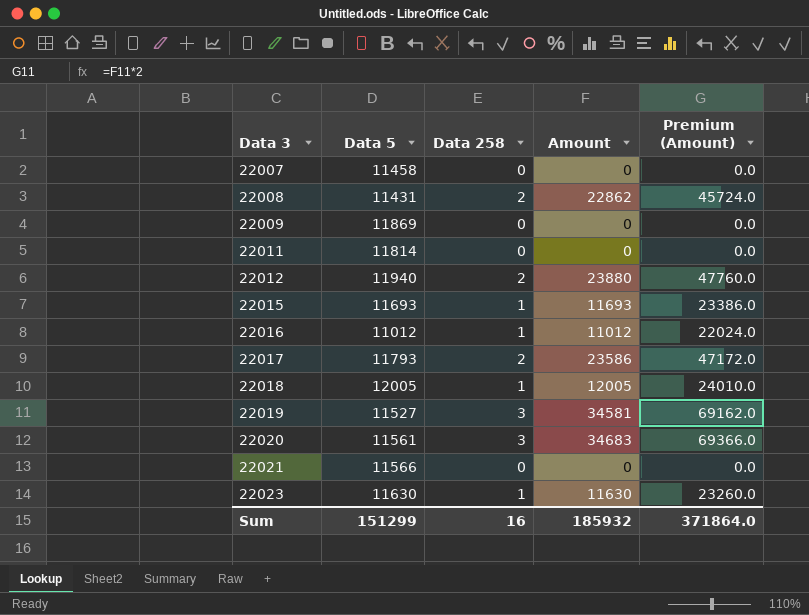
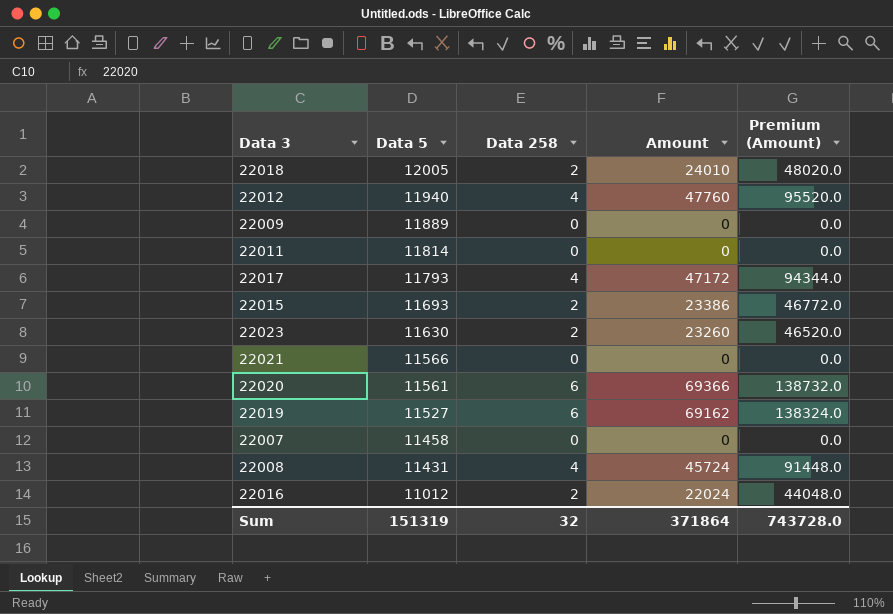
row order: Data 3 ascending -> Data 5 descending
22018 | Data 258: 1 -> 2
22018 | Amount: 12005 -> 24010
22018 | Premium (Amount): 24010.0 -> 48020.0
22012 | Data 258: 2 -> 4
22012 | Amount: 23880 -> 47760
22012 | Premium (Amount): 47760.0 -> 95520.0
22009 | Data 5: 11869 -> 11889
22017 | Data 258: 2 -> 4
22017 | Amount: 23586 -> 47172
22017 | Premium (Amount): 47172.0 -> 94344.0
22015 | Data 258: 1 -> 2
22015 | Amount: 11693 -> 23386
22015 | Premium (Amount): 23386.0 -> 46772.0
22023 | Data 258: 1 -> 2
22023 | Amount: 11630 -> 23260
22023 | Premium (Amount): 23260.0 -> 46520.0
22020 | Data 258: 3 -> 6
22020 | Amount: 34683 -> 69366
22020 | Premium (Amount): 69366.0 -> 138732.0
22019 | Data 258: 3 -> 6
22019 | Amount: 34581 -> 69162
22019 | Premium (Amount): 69162.0 -> 138324.0
22008 | Data 258: 2 -> 4
22008 | Amount: 22862 -> 45724
22008 | Premium (Amount): 45724.0 -> 91448.0
22016 | Data 258: 1 -> 2
22016 | Amount: 11012 -> 22024
22016 | Premium (Amount): 22024.0 -> 44048.0
Sum | Data 5: 151299 -> 151319
Sum | Data 258: 16 -> 32
Sum | Amount: 185932 -> 371864
Sum | Premium (Amount): 371864.0 -> 743728.0

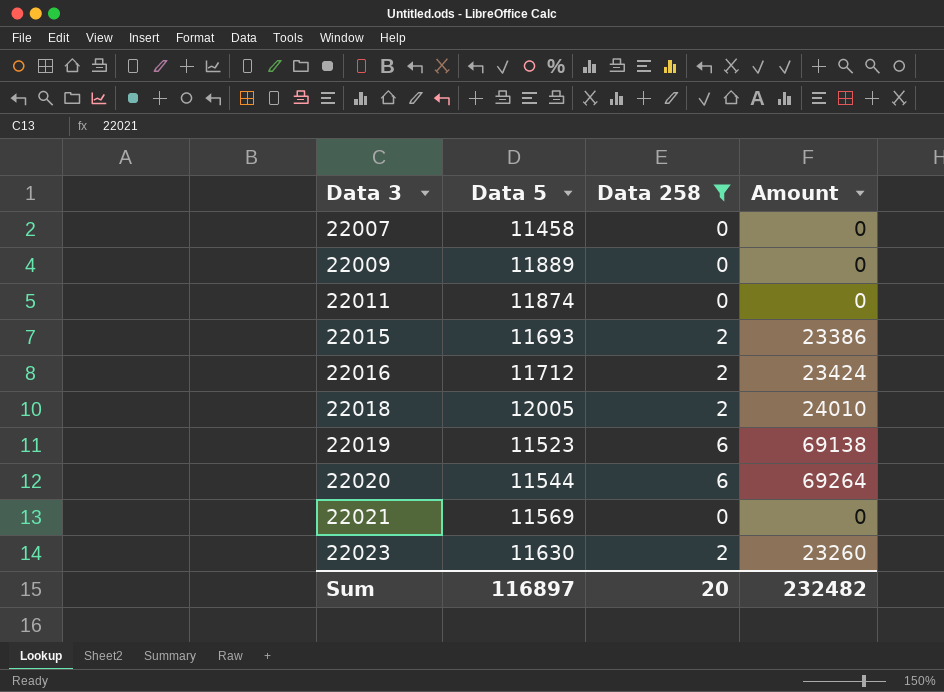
filter: none -> Data 258 != 4
row order: Data 5 descending -> Data 3 ascending
column Premium (Amount) | formula: [Amount] * 2 -> none
22011 | Data 5: 11814 -> 11874
22016 | Data 5: 11012 -> 11712
22016 | Amount: 22024 -> 23424
22019 | Data 5: 11527 -> 11523
22019 | Amount: 69162 -> 69138
22020 | Data 5: 11561 -> 11544
22020 | Amount: 69366 -> 69264
22021 | Data 5: 11566 -> 11569
Sum | Data 5: 151319 -> 116897
Sum | Data 258: 32 -> 20
Sum | Amount: 371864 -> 232482

